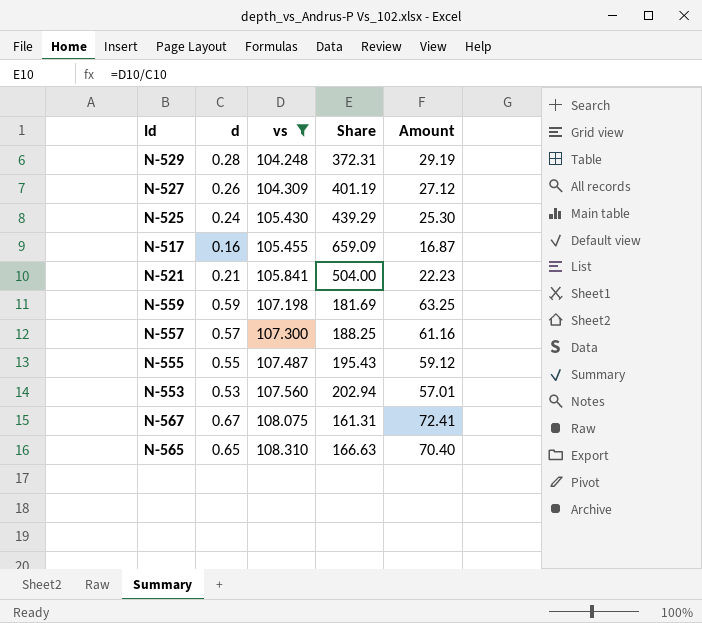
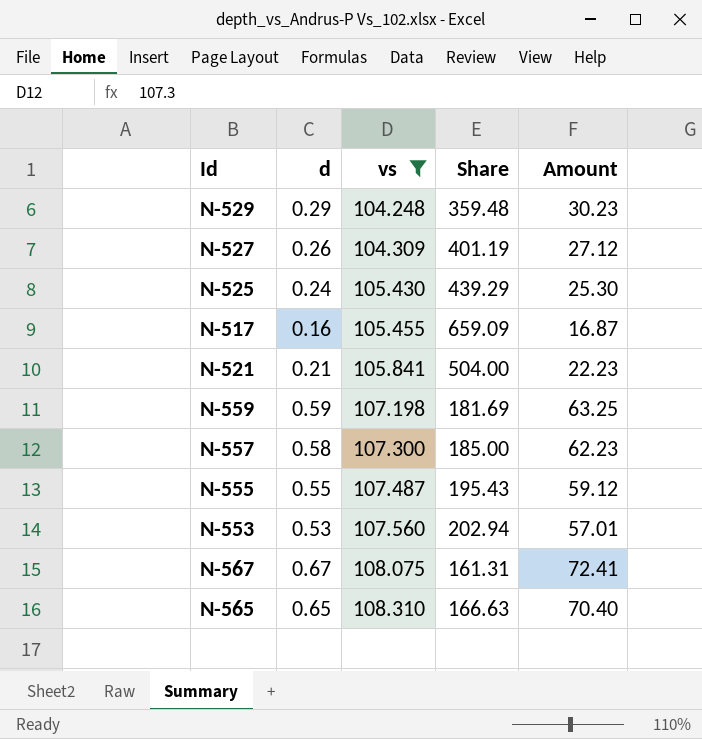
N-529 | d: 0.28 -> 0.29
N-529 | Share: 372.31 -> 359.48
N-529 | Amount: 29.19 -> 30.23
N-557 | d: 0.57 -> 0.58
N-557 | Share: 188.25 -> 185.00
N-557 | Amount: 61.16 -> 62.23

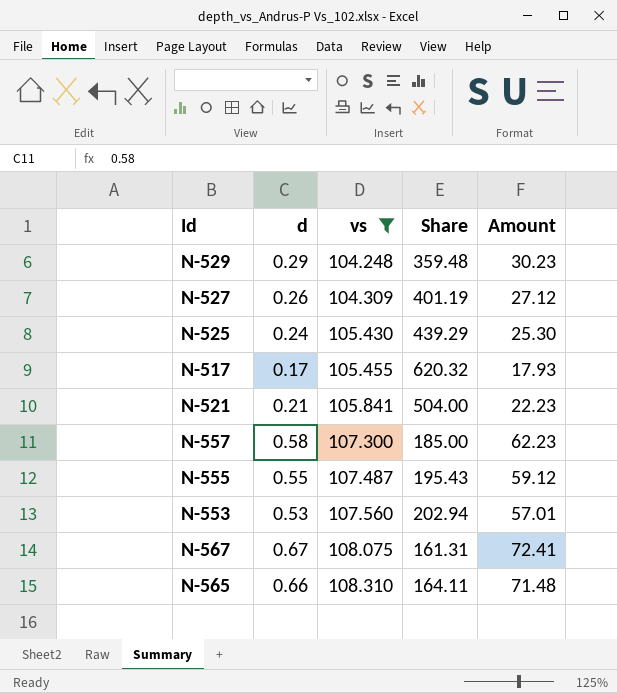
row N-559: 0.59 | 107.198 | 181.69 | 63.25 -> none
N-517 | d: 0.16 -> 0.17
N-517 | Share: 659.09 -> 620.32
N-517 | Amount: 16.87 -> 17.93
N-565 | d: 0.65 -> 0.66
N-565 | Share: 166.63 -> 164.11
N-565 | Amount: 70.40 -> 71.48

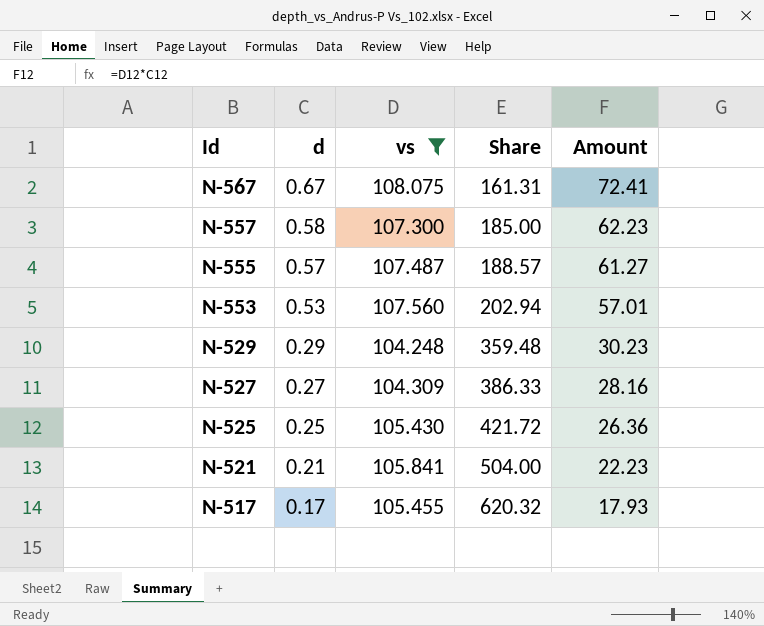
row order: vs ascending -> Id descending
row N-565: 0.66 | 108.310 | 164.11 | 71.48 -> none
N-555 | d: 0.55 -> 0.57
N-555 | Share: 195.43 -> 188.57
N-555 | Amount: 59.12 -> 61.27
N-527 | d: 0.26 -> 0.27
N-527 | Share: 401.19 -> 386.33
N-527 | Amount: 27.12 -> 28.16
N-525 | d: 0.24 -> 0.25
N-525 | Share: 439.29 -> 421.72
N-525 | Amount: 25.30 -> 26.36

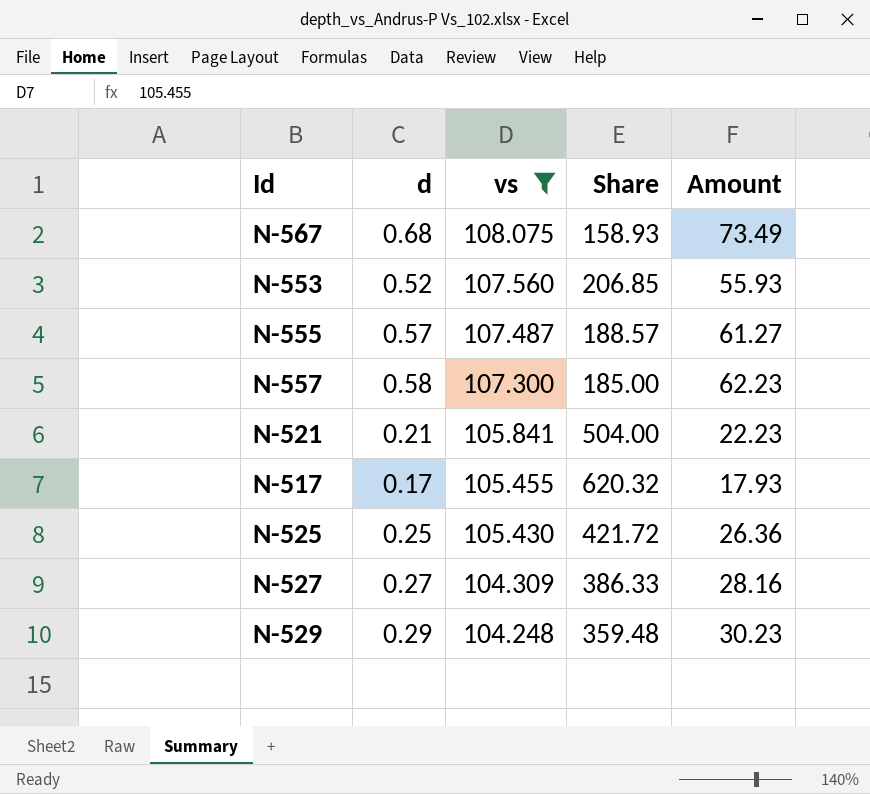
row order: Id descending -> vs descending
N-567 | d: 0.67 -> 0.68
N-567 | Share: 161.31 -> 158.93
N-567 | Amount: 72.41 -> 73.49
N-553 | d: 0.53 -> 0.52
N-553 | Share: 202.94 -> 206.85
N-553 | Amount: 57.01 -> 55.93

